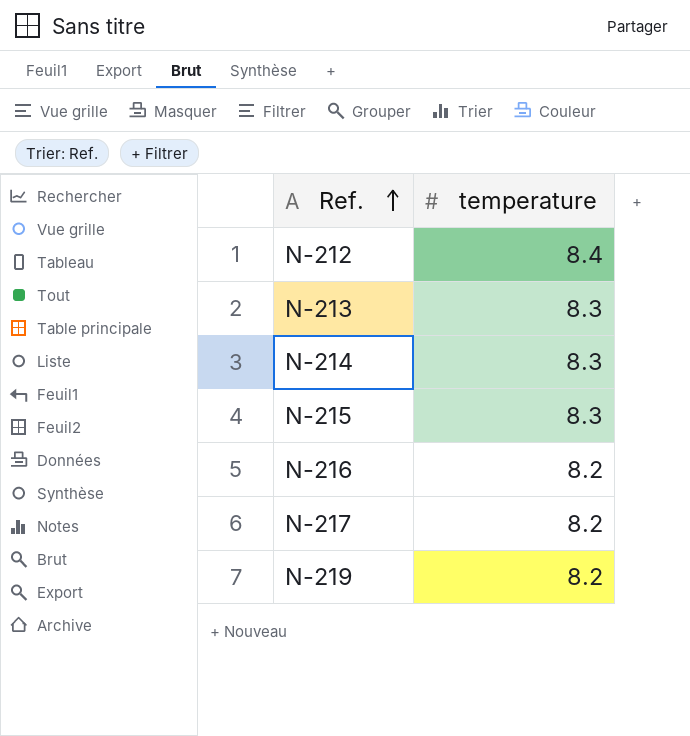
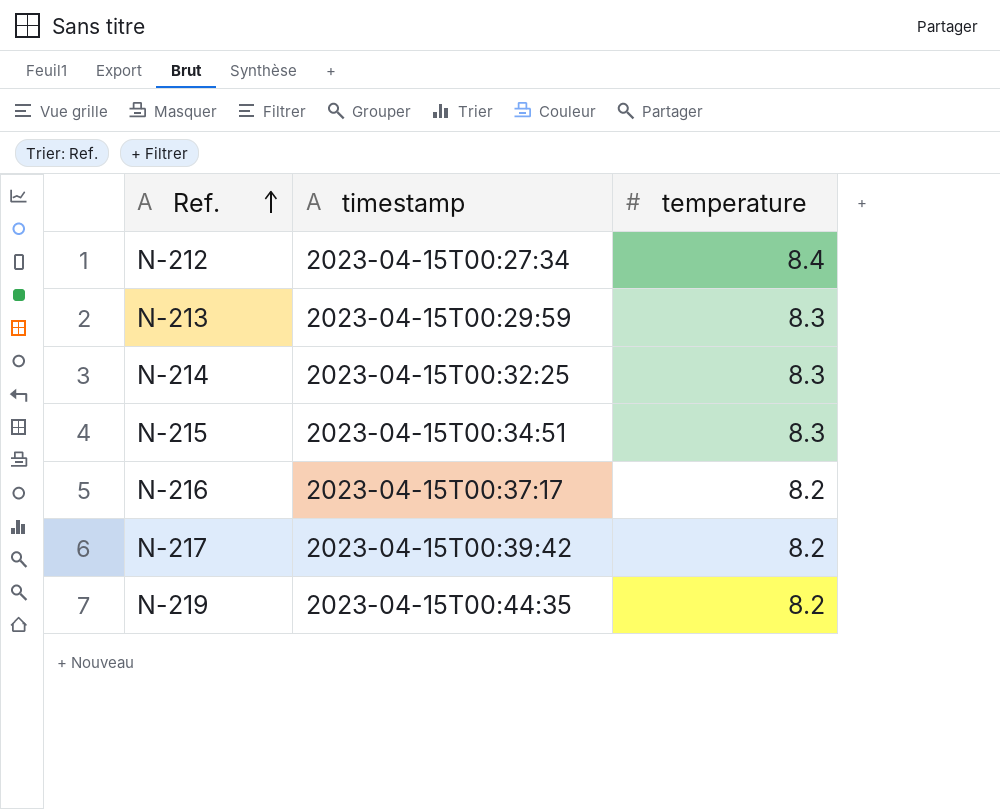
column timestamp | position: none -> 2

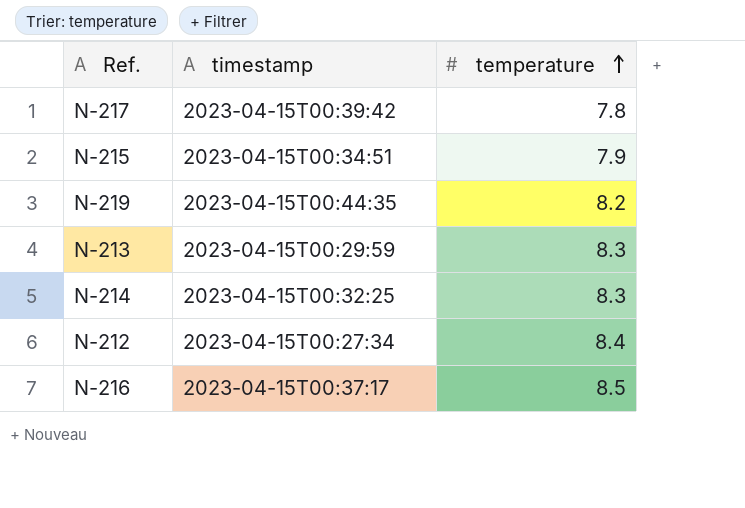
row order: Ref. ascending -> temperature ascending
N-217 | temperature: 8.2 -> 7.8
N-215 | temperature: 8.3 -> 7.9
N-216 | temperature: 8.2 -> 8.5

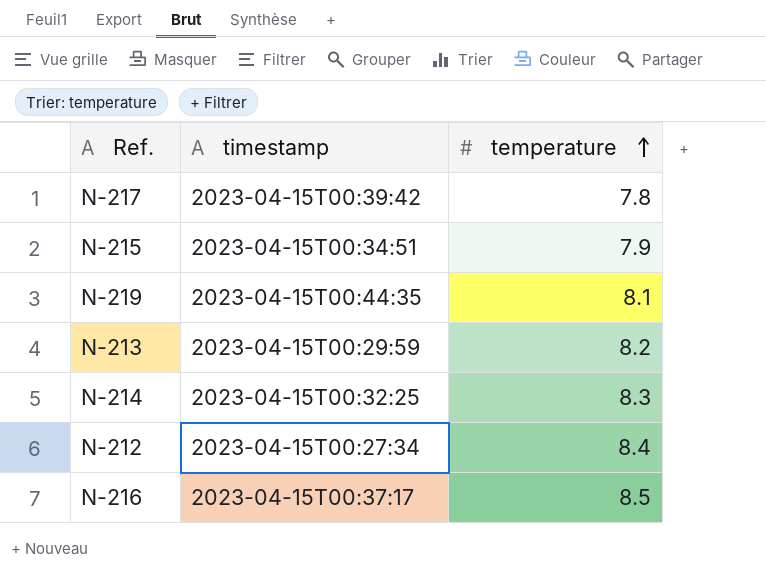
N-219 | temperature: 8.2 -> 8.1
N-213 | temperature: 8.3 -> 8.2

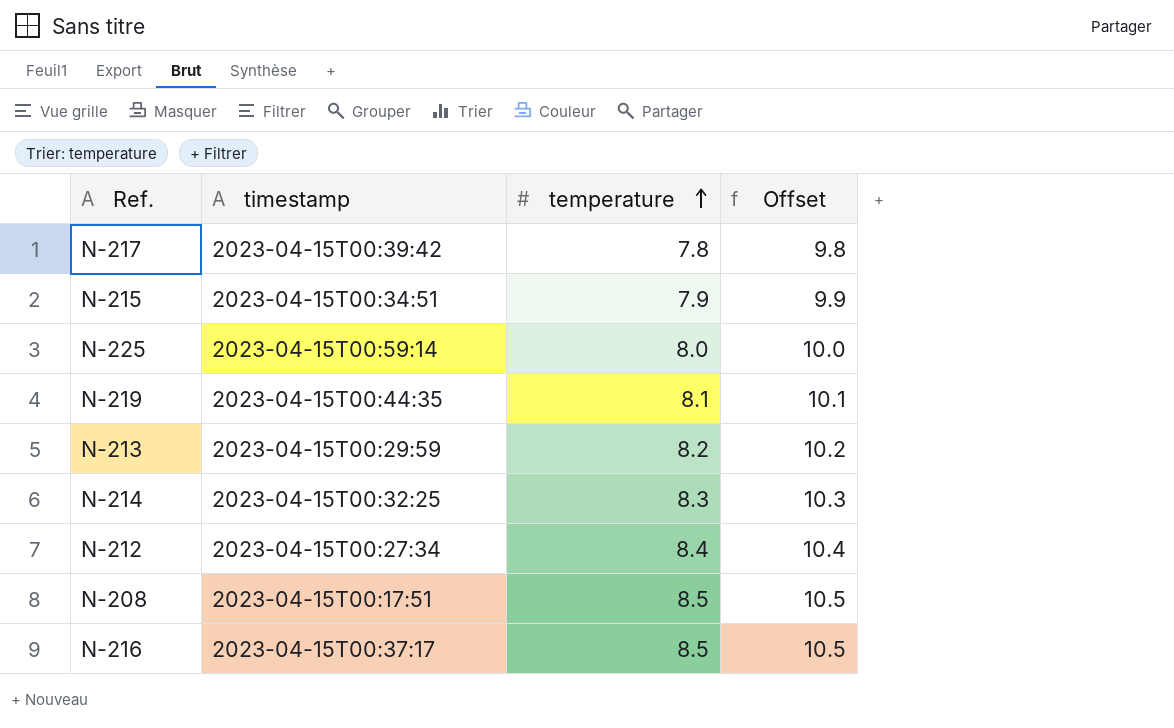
column Offset | formula: none -> [temperature] + 2
row N-225: none -> 2023-04-15T00:59:14 | 8.0 | 10.0
row N-208: none -> 2023-04-15T00:17:51 | 8.5 | 10.5

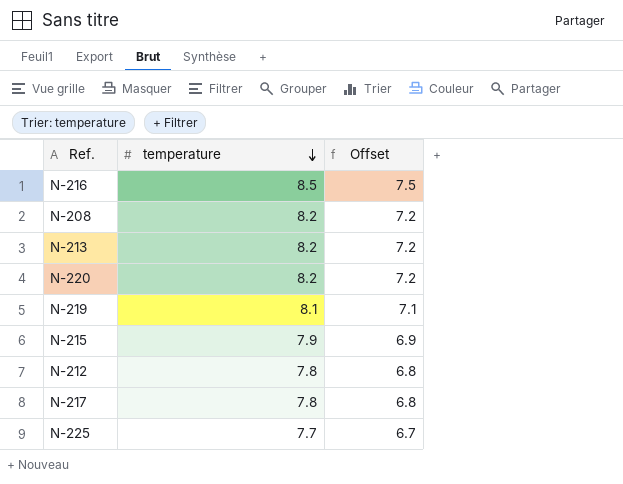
row order: temperature ascending -> temperature descending
column timestamp | position: 2 -> none
column Offset | formula: [temperature] + 2 -> [temperature] - 1
row N-214: 2023-04-15T00:32:25 | 8.3 | 10.3 -> none
N-208 | temperature: 8.5 -> 8.2
row N-220: none -> 8.2 | 7.2
N-212 | temperature: 8.4 -> 7.8
N-225 | temperature: 8.0 -> 7.7

